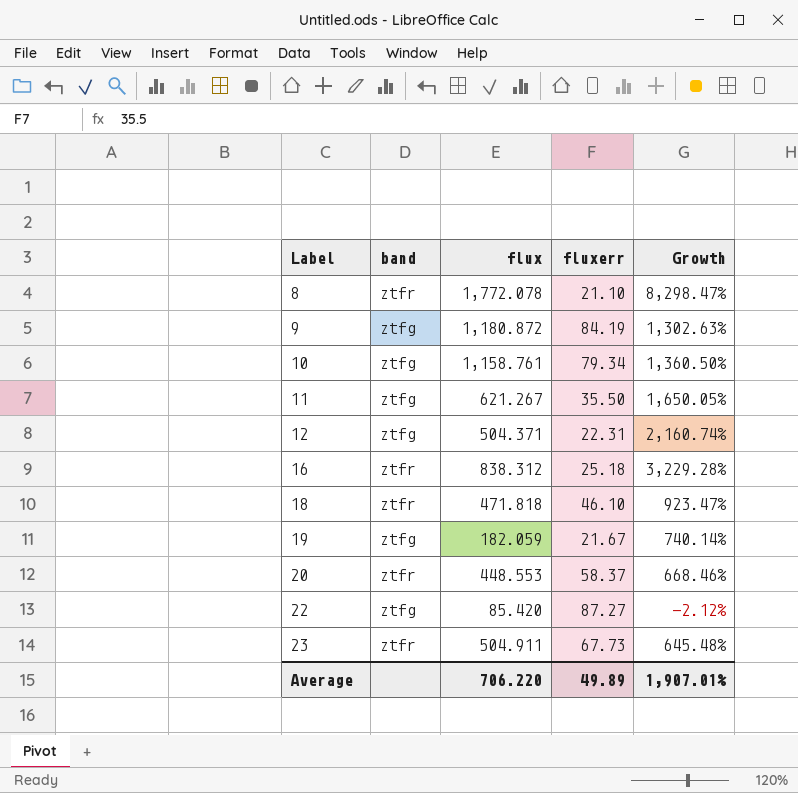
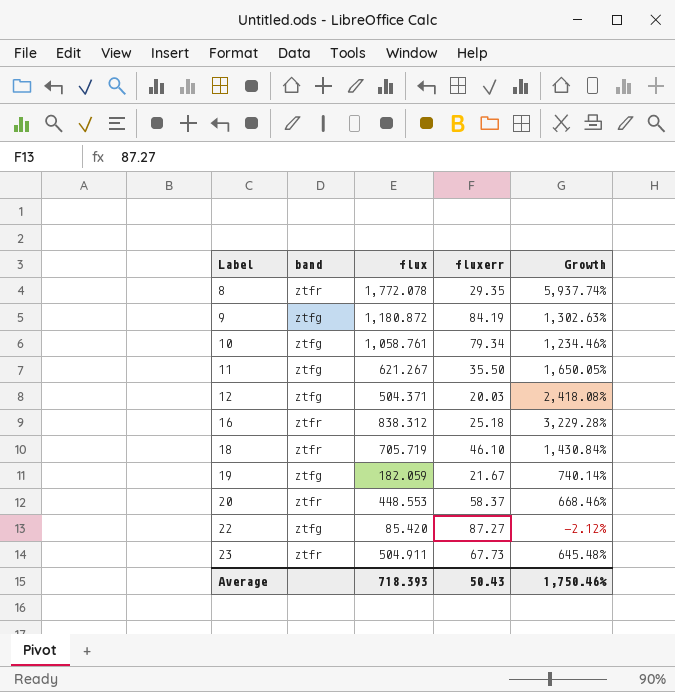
8 | fluxerr: 21.10 -> 29.35
8 | Growth: 8,298.47% -> 5,937.74%
10 | flux: 1,158.761 -> 1,058.761
10 | Growth: 1,360.50% -> 1,234.46%
12 | fluxerr: 22.31 -> 20.03
12 | Growth: 2,160.74% -> 2,418.08%
18 | flux: 471.818 -> 705.719
18 | Growth: 923.47% -> 1,430.84%
Average | flux: 706.220 -> 718.393
Average | fluxerr: 49.89 -> 50.43
Average | Growth: 1,907.01% -> 1,750.46%

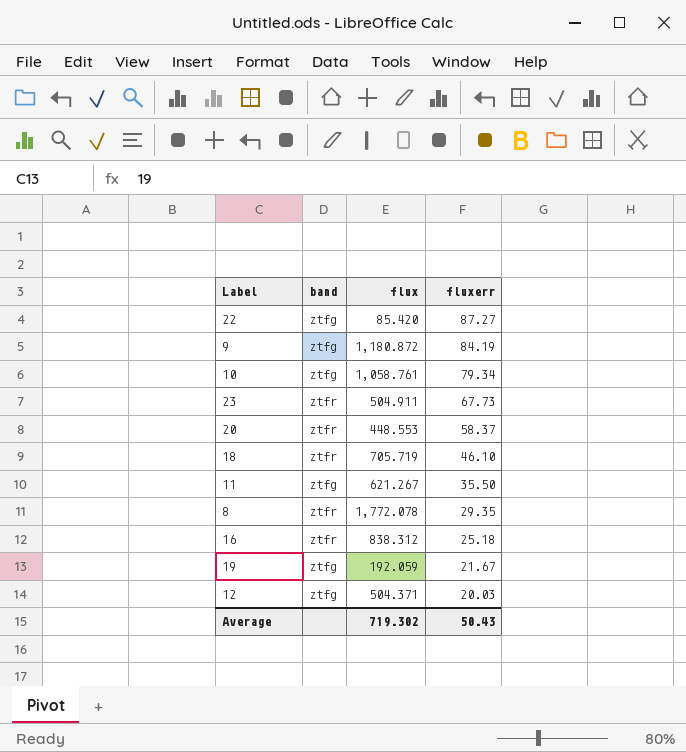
row order: Label ascending -> fluxerr descending
column Growth | formula: ([flux] - [fluxerr]) / [fluxerr] -> none
19 | flux: 182.059 -> 192.059
Average | flux: 718.393 -> 719.302

